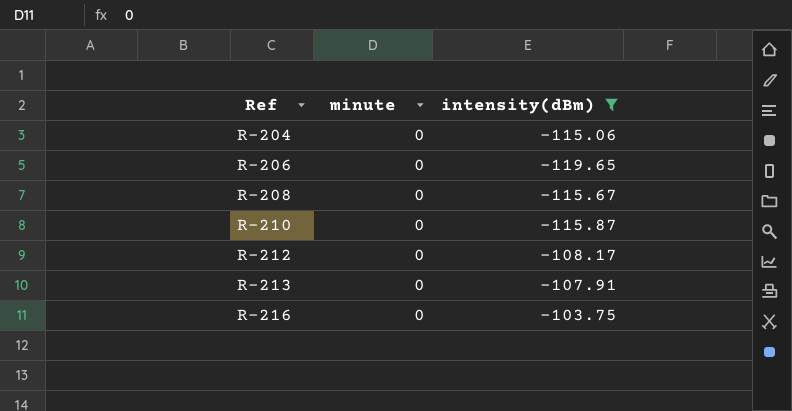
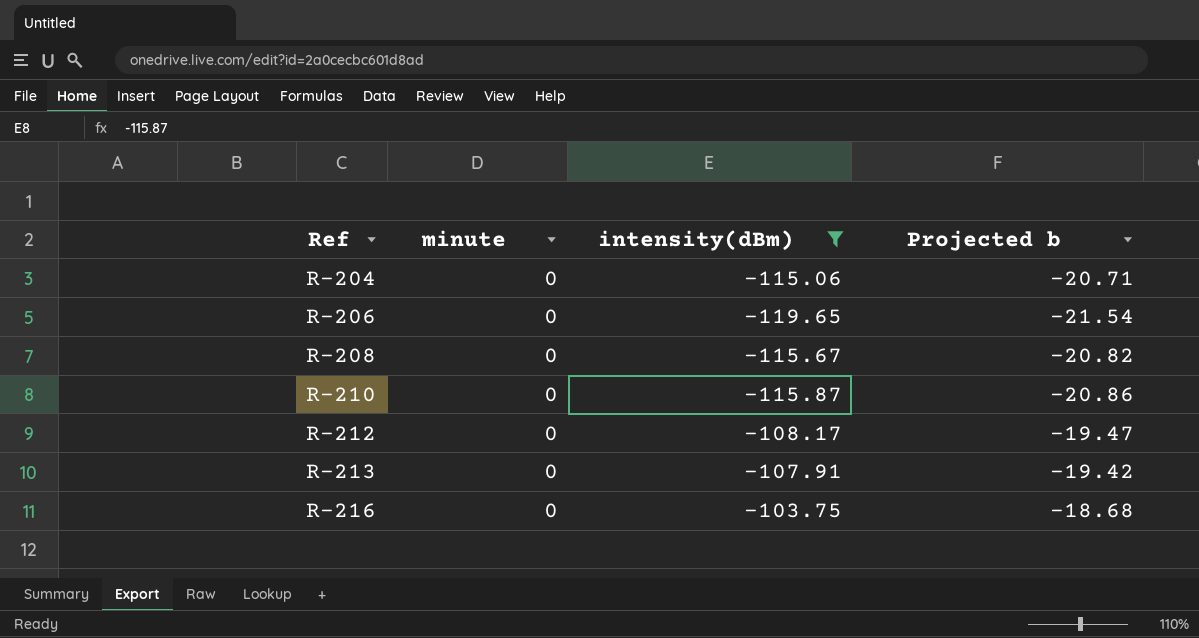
column Projected b | formula: none -> [intensity(dBm)] * 0.18

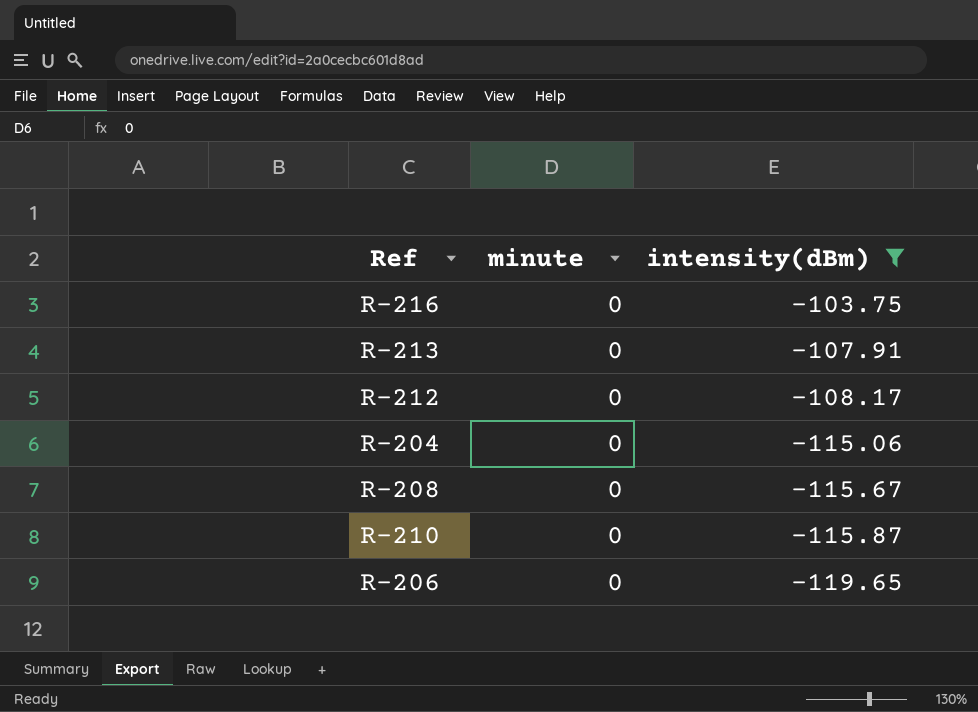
row order: Ref ascending -> intensity(dBm) descending
column Projected b | formula: [intensity(dBm)] * 0.18 -> none

